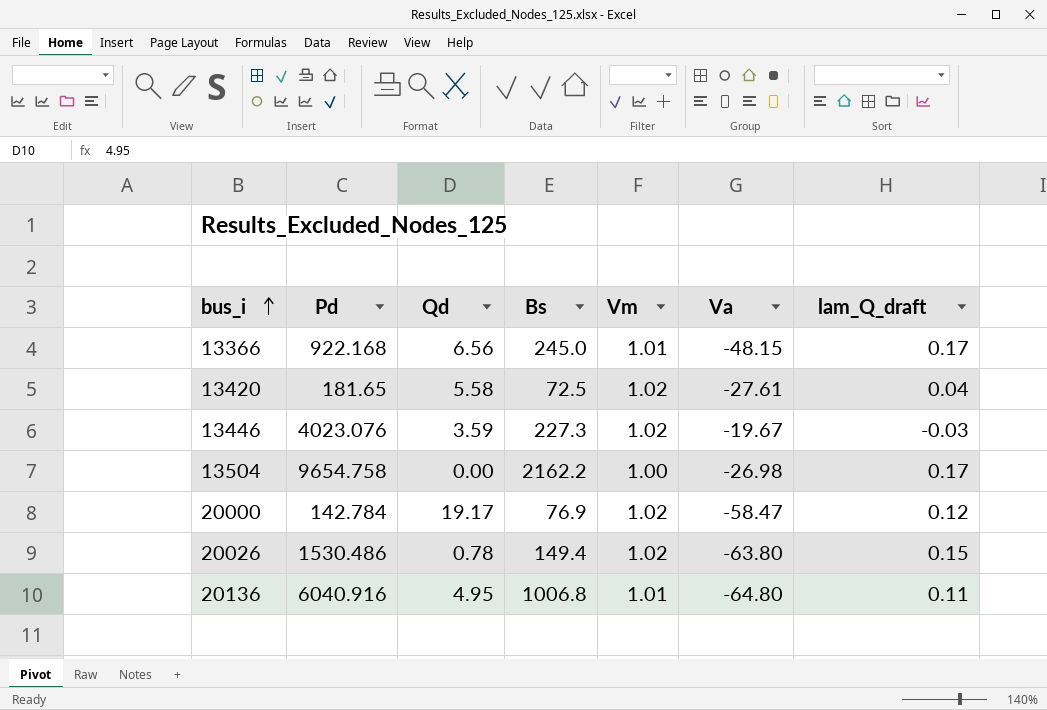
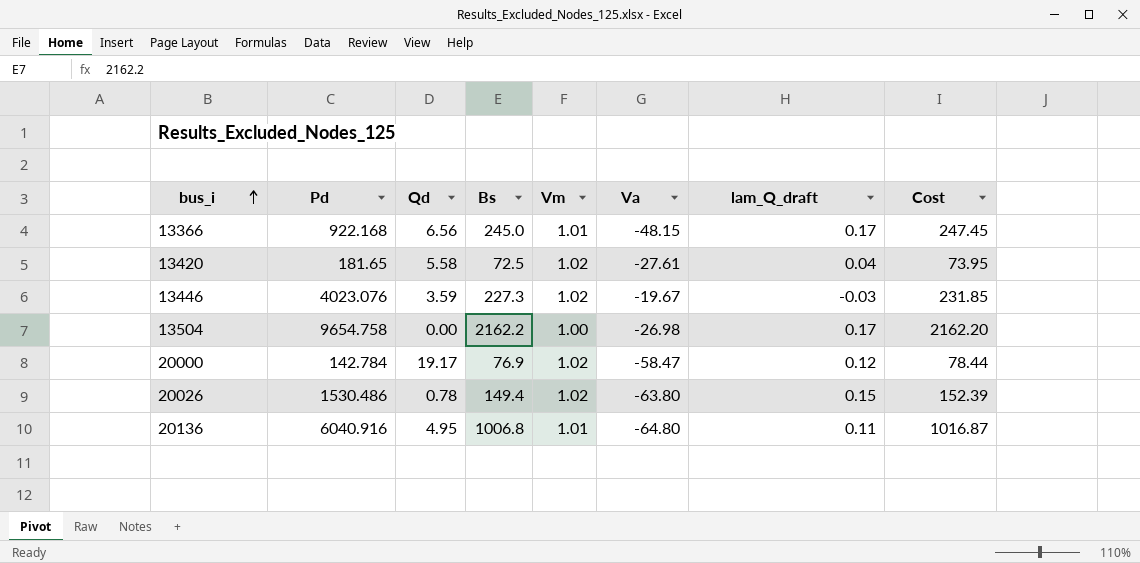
column Cost | formula: none -> [Bs] * [Vm]

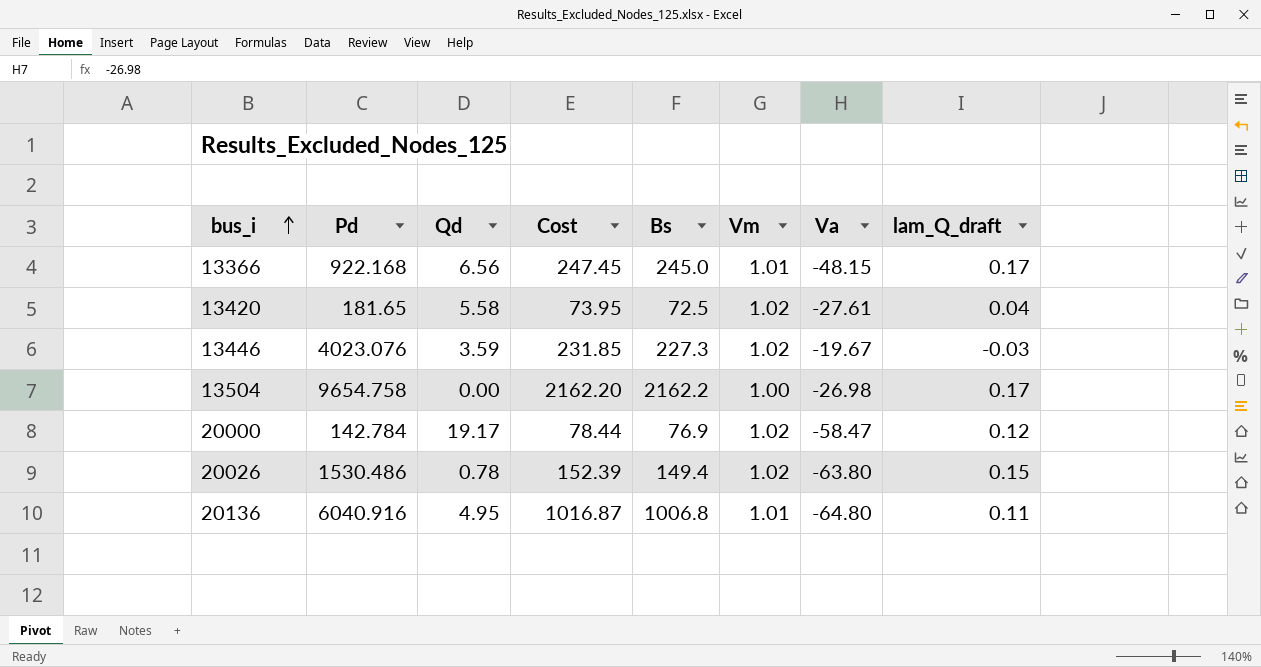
column Cost | position: 8 -> 4

